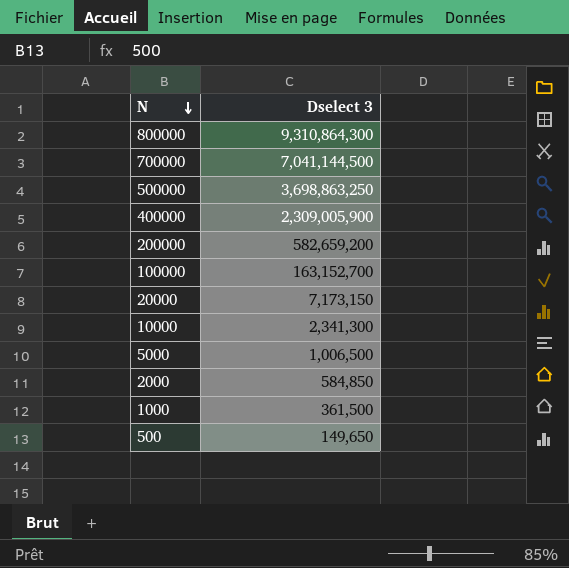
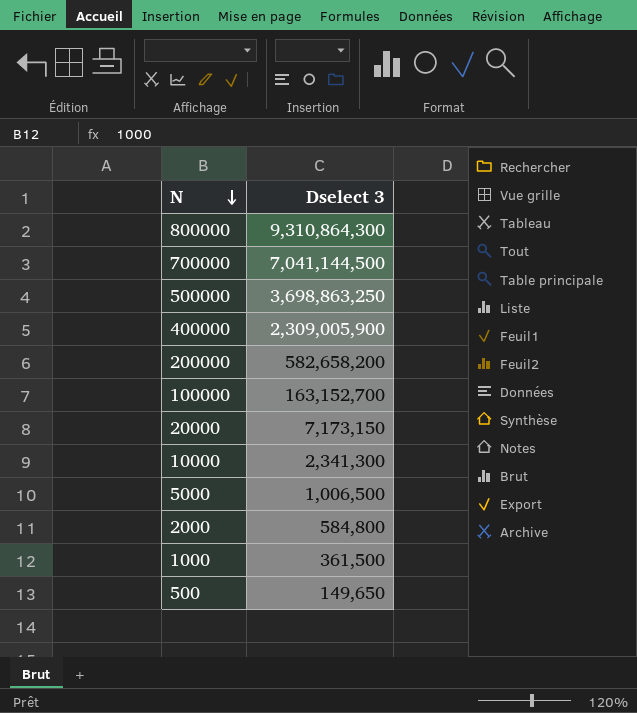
200000 | Dselect 3: 582,659,200 -> 582,658,200
2000 | Dselect 3: 584,850 -> 584,800

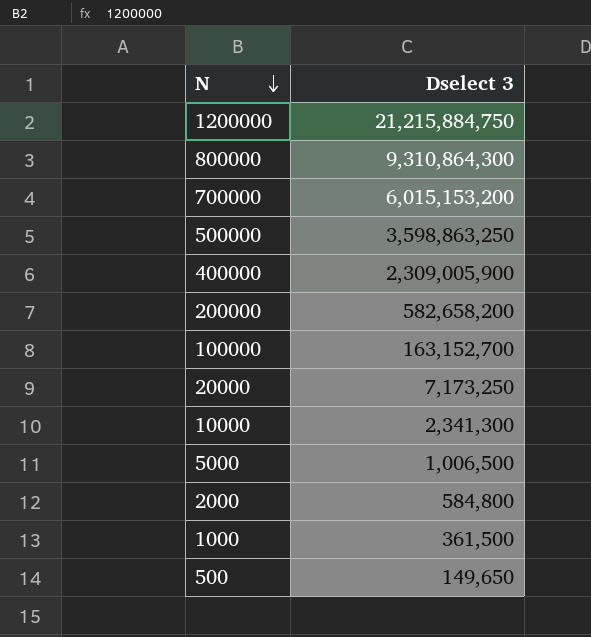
row 1200000: none -> 21,215,884,750
700000 | Dselect 3: 7,041,144,500 -> 6,015,153,200
500000 | Dselect 3: 3,698,863,250 -> 3,598,863,250
20000 | Dselect 3: 7,173,150 -> 7,173,250

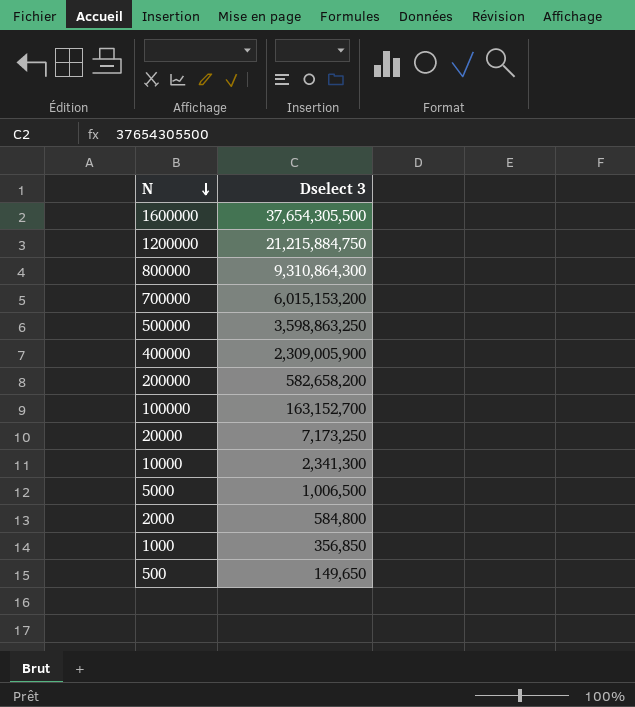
row 1600000: none -> 37,654,305,500
1000 | Dselect 3: 361,500 -> 356,850

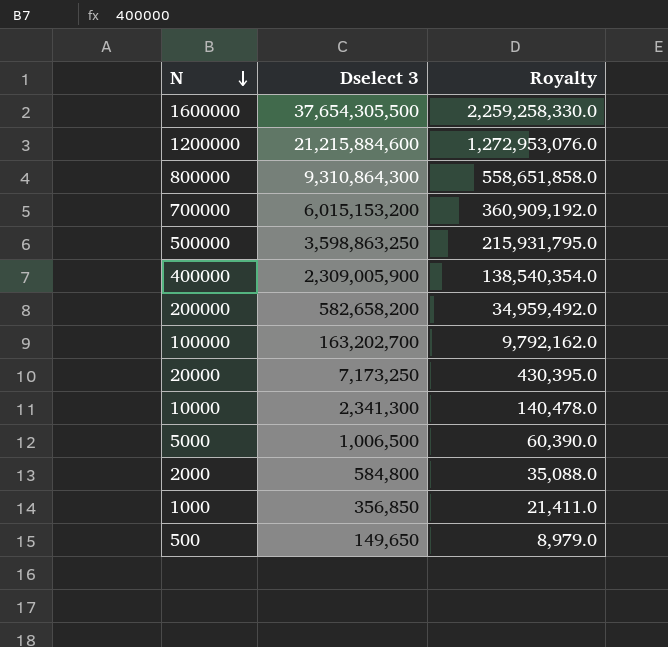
column Royalty | formula: none -> [Dselect 3] * 0.06
1200000 | Dselect 3: 21,215,884,750 -> 21,215,884,600
100000 | Dselect 3: 163,152,700 -> 163,202,700

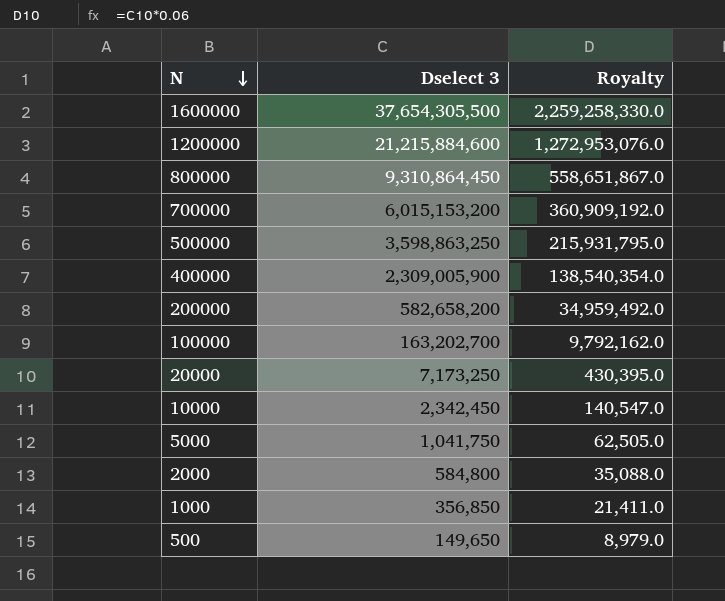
800000 | Dselect 3: 9,310,864,300 -> 9,310,864,450
800000 | Royalty: 558,651,858.0 -> 558,651,867.0
10000 | Dselect 3: 2,341,300 -> 2,342,450
10000 | Royalty: 140,478.0 -> 140,547.0
5000 | Dselect 3: 1,006,500 -> 1,041,750
5000 | Royalty: 60,390.0 -> 62,505.0

